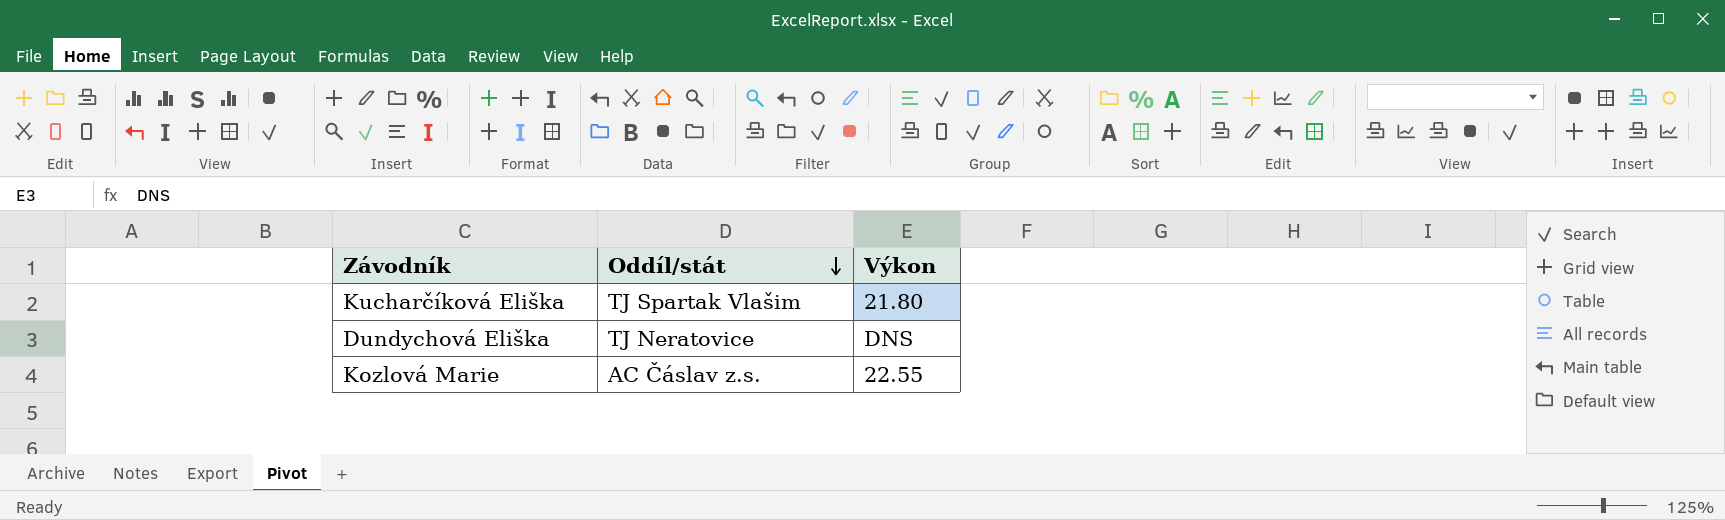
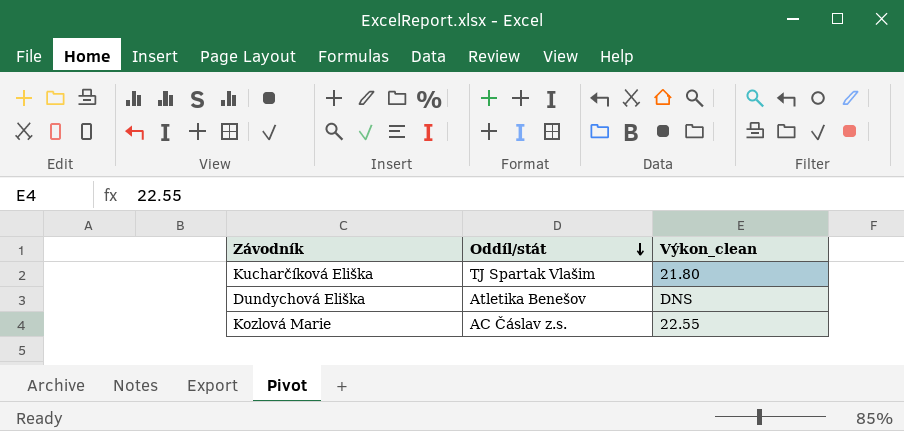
column name: Výkon -> Výkon_clean
Dundychová Eliška | Oddíl/stát: TJ Neratovice -> Atletika Benešov

